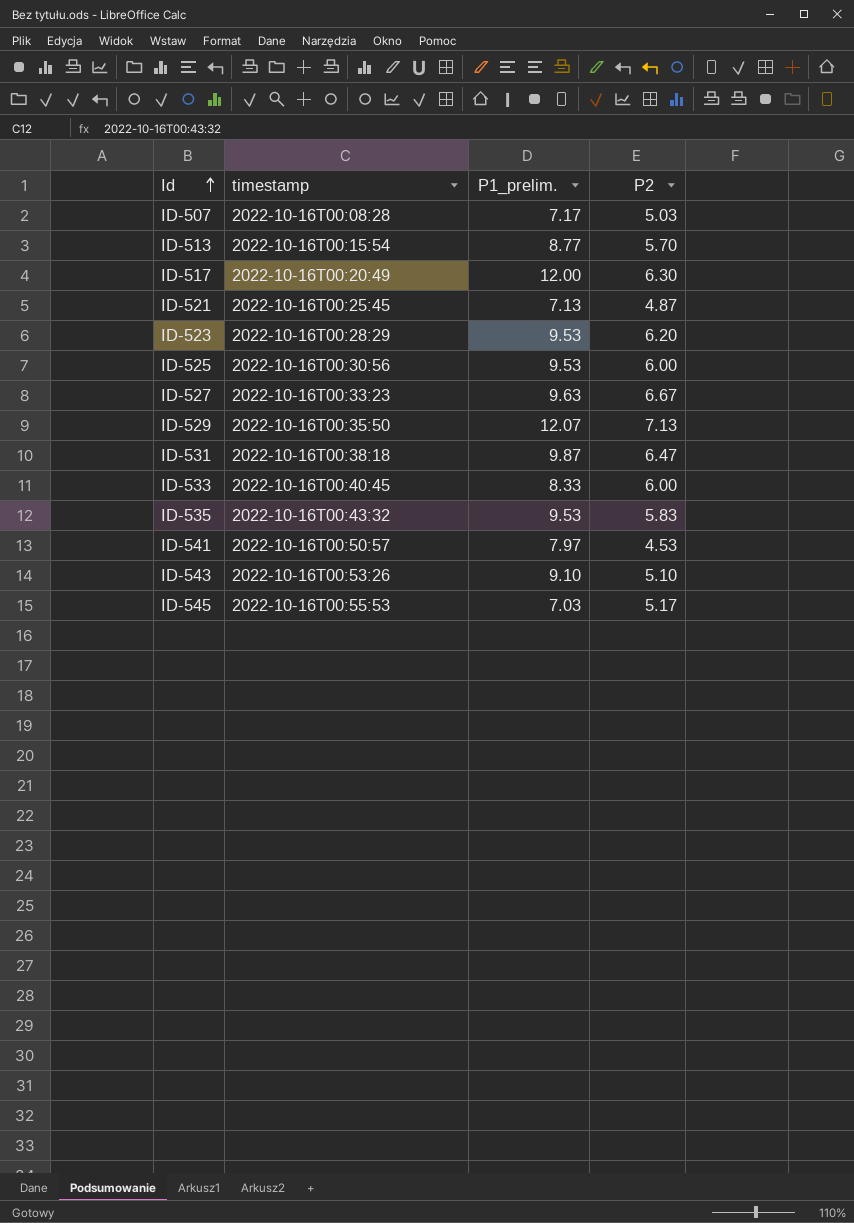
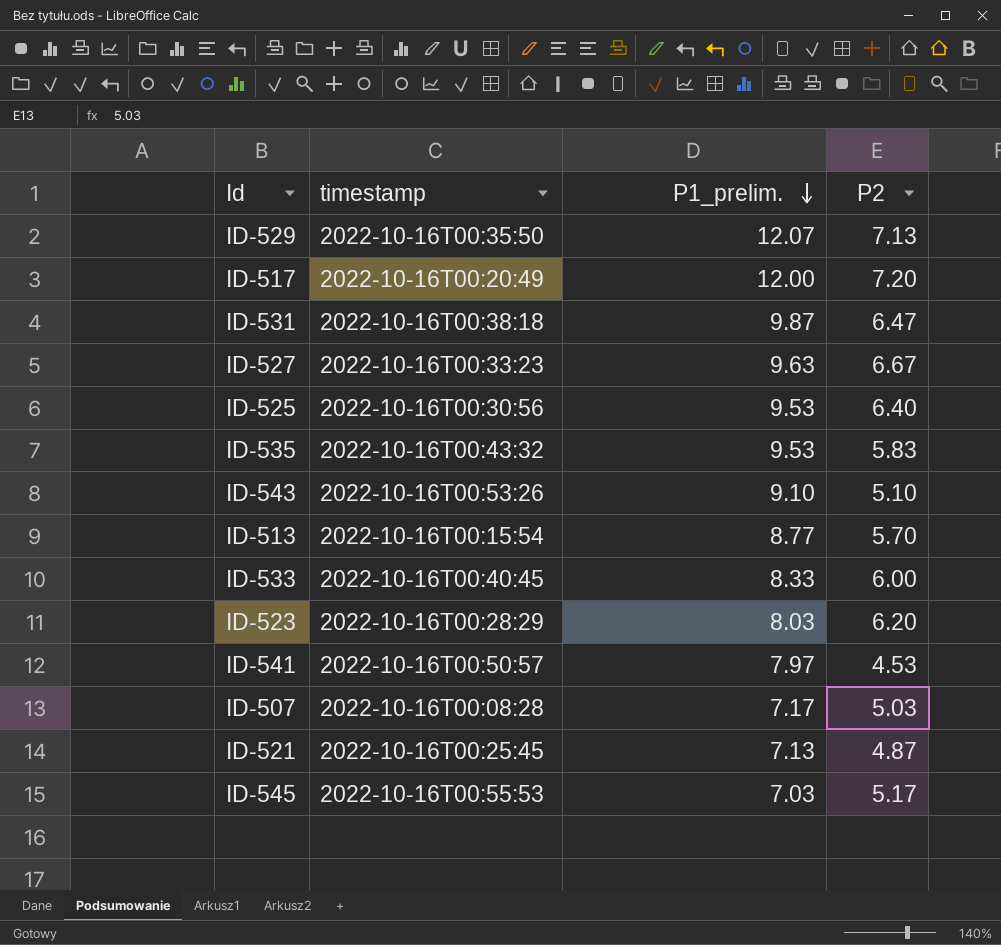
row order: Id ascending -> P1_prelim. descending
ID-517 | P2: 6.30 -> 7.20
ID-525 | P2: 6.00 -> 6.40
ID-523 | P1_prelim.: 9.53 -> 8.03

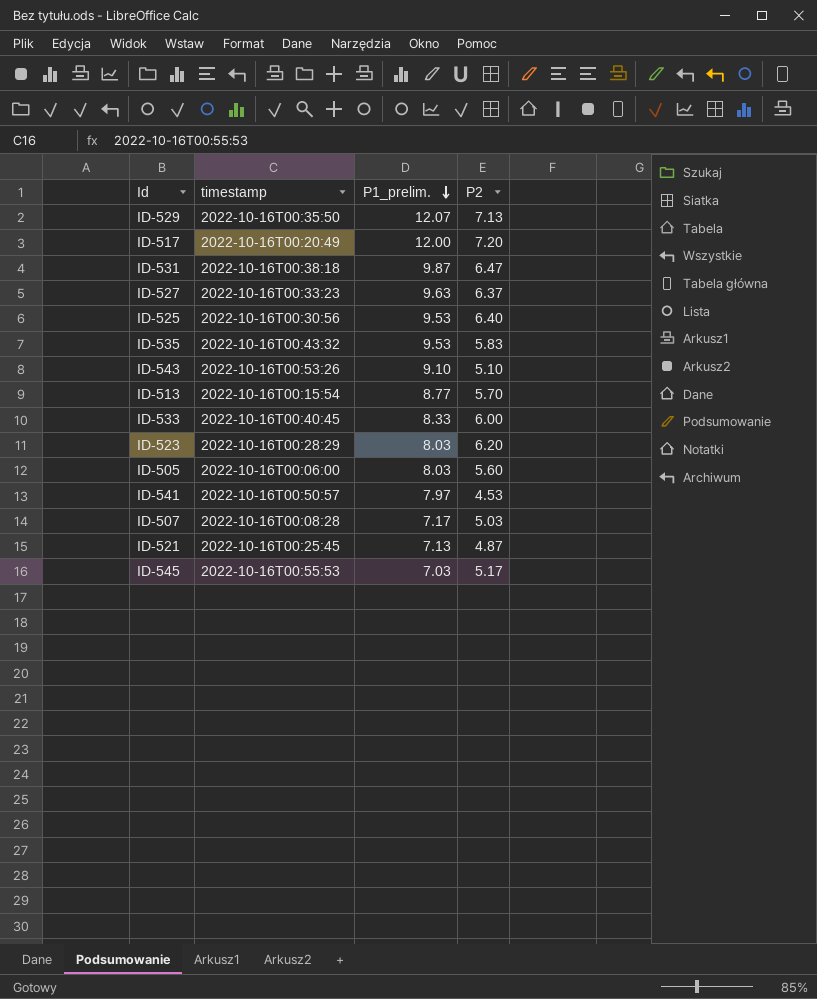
ID-527 | P2: 6.67 -> 6.37
row ID-505: none -> 2022-10-16T00:06:00 | 8.03 | 5.60

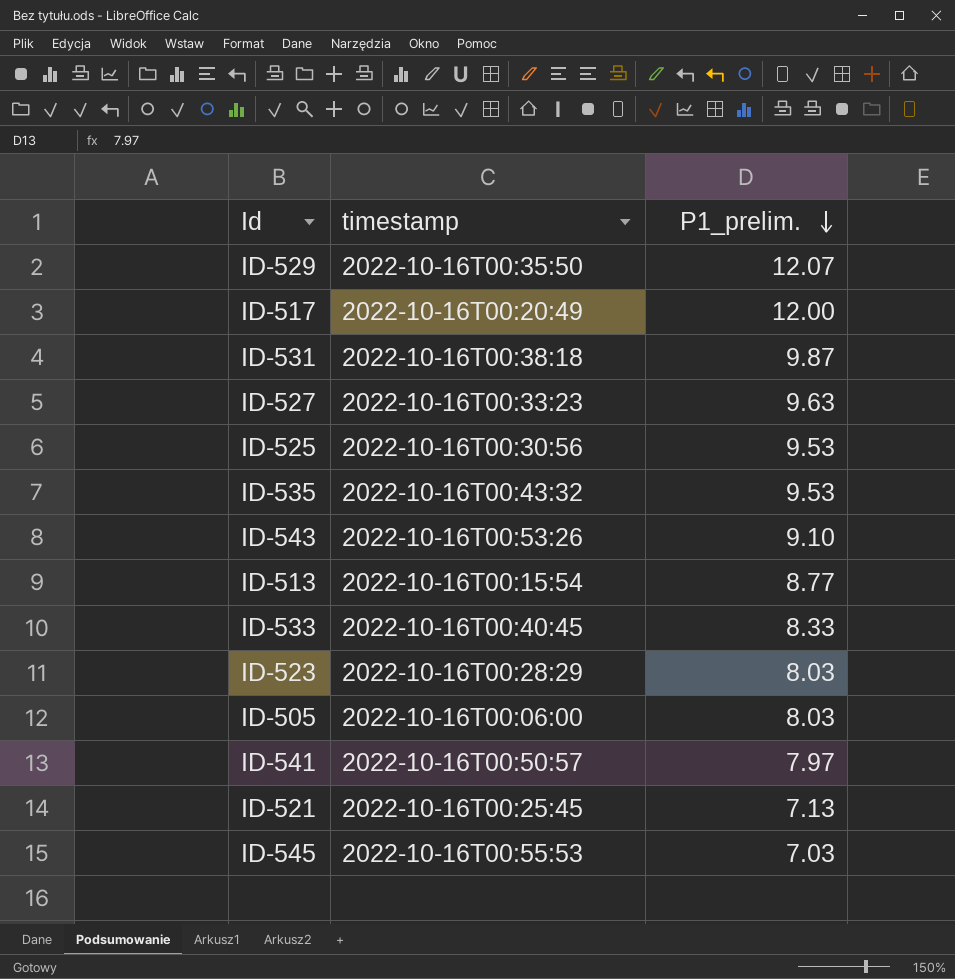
column P2 | position: 4 -> none
row ID-507: 2022-10-16T00:08:28 | 7.17 | 5.03 -> none

